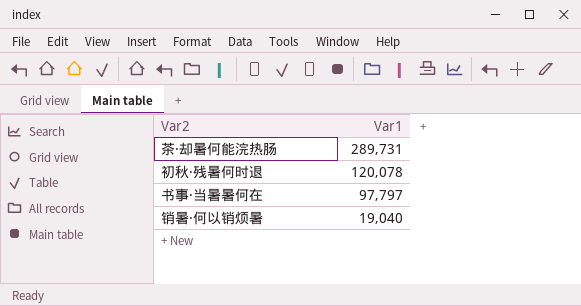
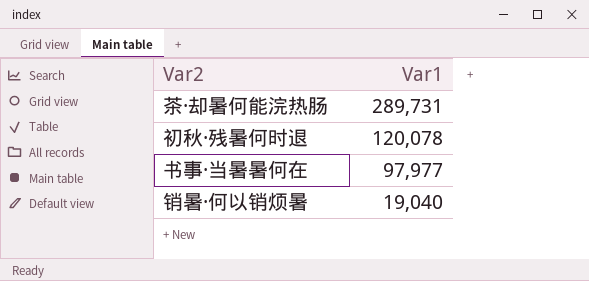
书事·当暑暑何在 | Var1: 97,797 -> 97,977

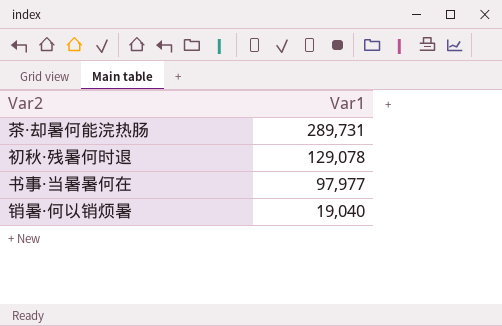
初秋·残暑何时退 | Var1: 120,078 -> 129,078

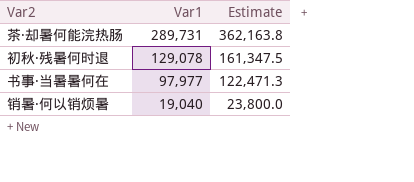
column Estimate | formula: none -> [Var1] * 1.25

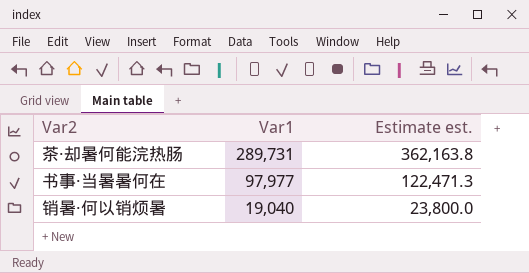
column name: Estimate -> Estimate est.
row 初秋·残暑何时退: 129,078 | 161,347.5 -> none

